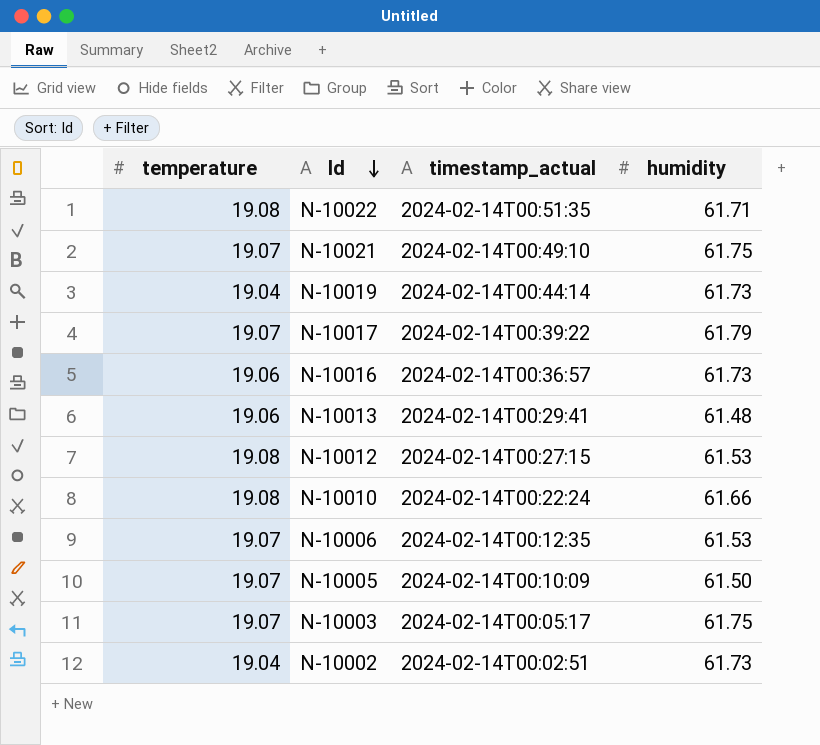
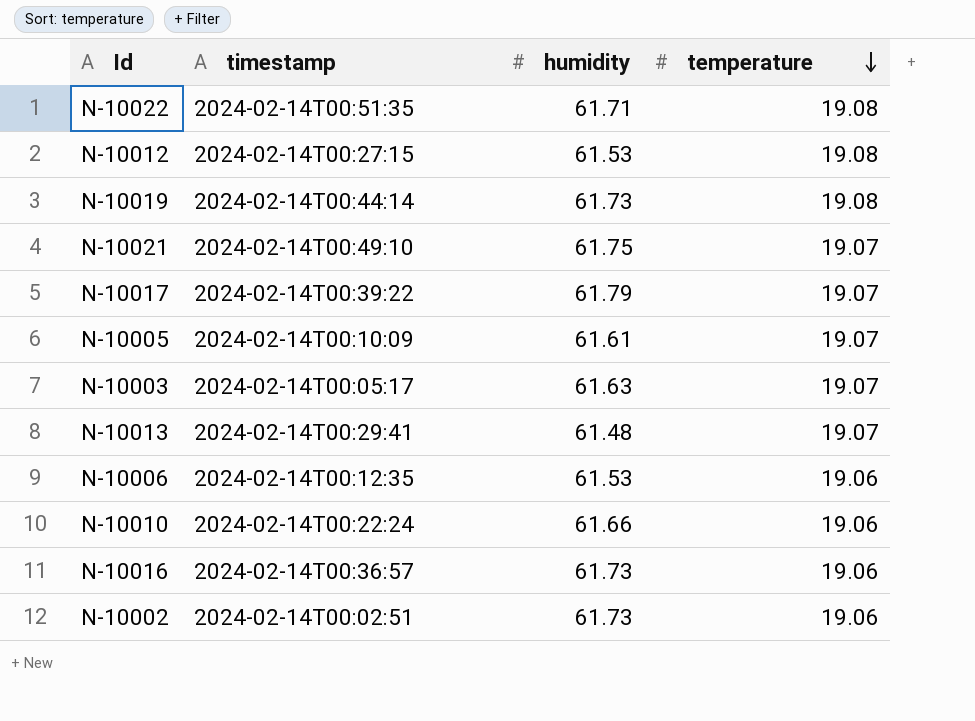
row order: Id descending -> temperature descending
column name: timestamp_actual -> timestamp
column temperature | position: 1 -> 4
N-10019 | temperature: 19.04 -> 19.08
N-10005 | humidity: 61.50 -> 61.61
N-10003 | humidity: 61.75 -> 61.63
N-10013 | temperature: 19.06 -> 19.07
N-10006 | temperature: 19.07 -> 19.06
N-10010 | temperature: 19.08 -> 19.06
N-10002 | temperature: 19.04 -> 19.06

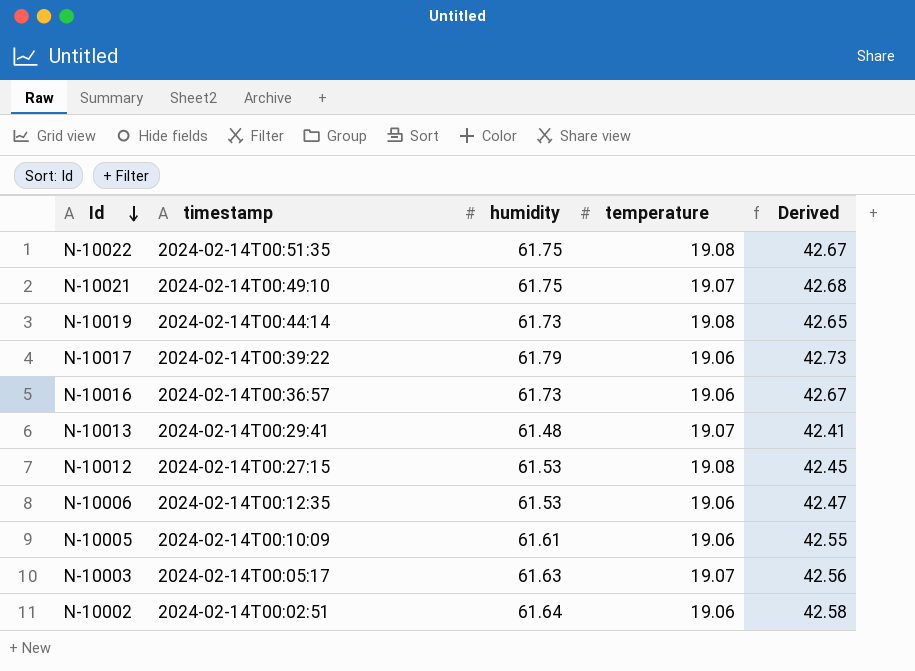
row order: temperature descending -> Id descending
column Derived | formula: none -> [humidity] - [temperature]
row N-10010: 2024-02-14T00:22:24 | 61.66 | 19.06 -> none
N-10022 | humidity: 61.71 -> 61.75
N-10017 | temperature: 19.07 -> 19.06
N-10005 | temperature: 19.07 -> 19.06
N-10002 | humidity: 61.73 -> 61.64

